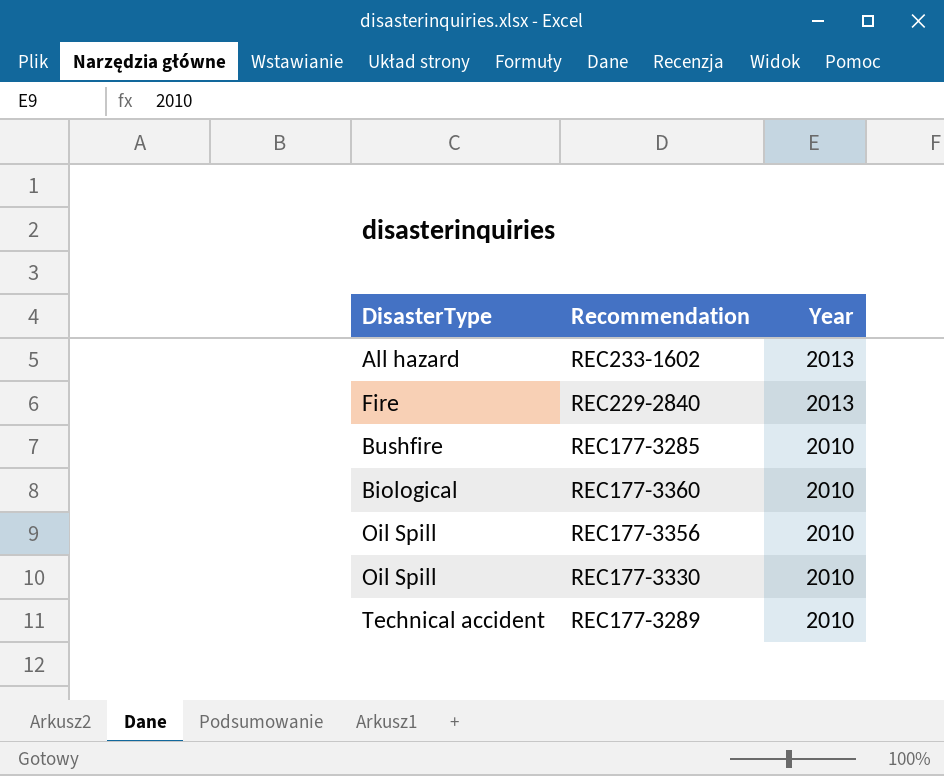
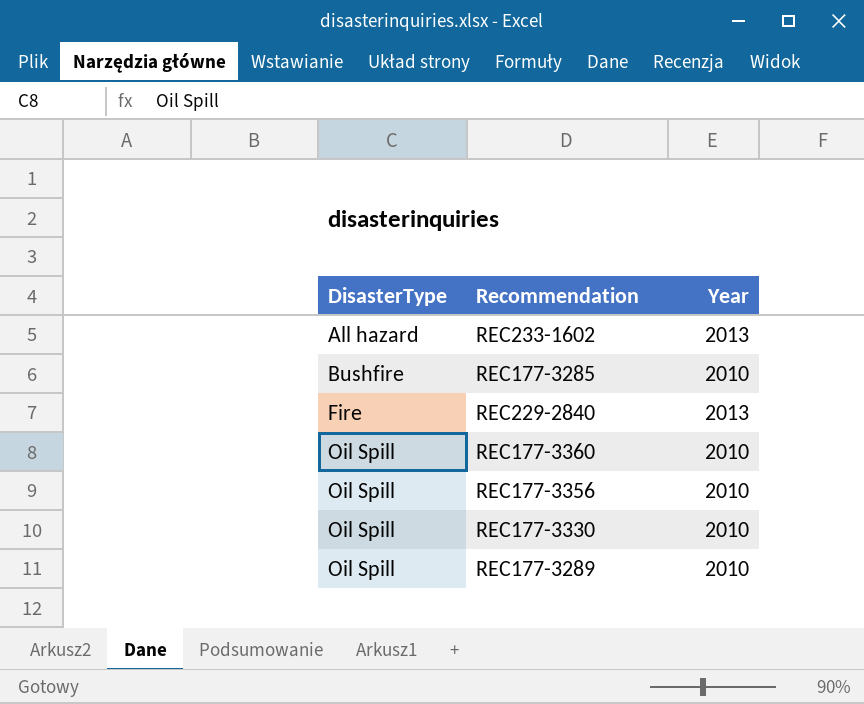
row order: Year descending -> DisasterType ascending
REC177-3360 | DisasterType: Biological -> Oil Spill
REC177-3289 | DisasterType: Technical accident -> Oil Spill

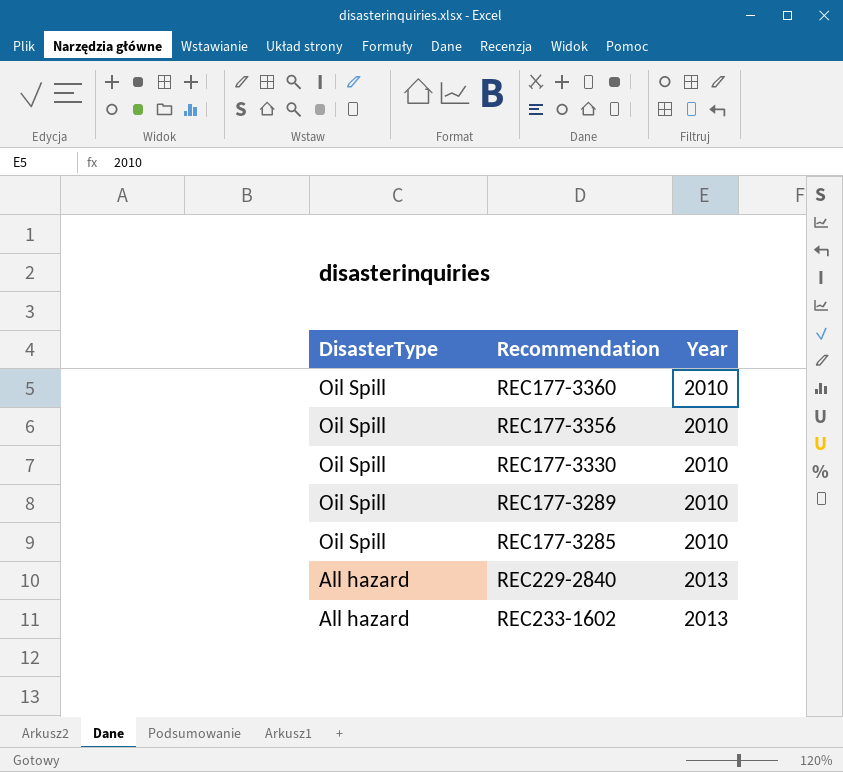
row order: DisasterType ascending -> DisasterType descending
REC177-3285 | DisasterType: Bushfire -> Oil Spill
REC229-2840 | DisasterType: Fire -> All hazard

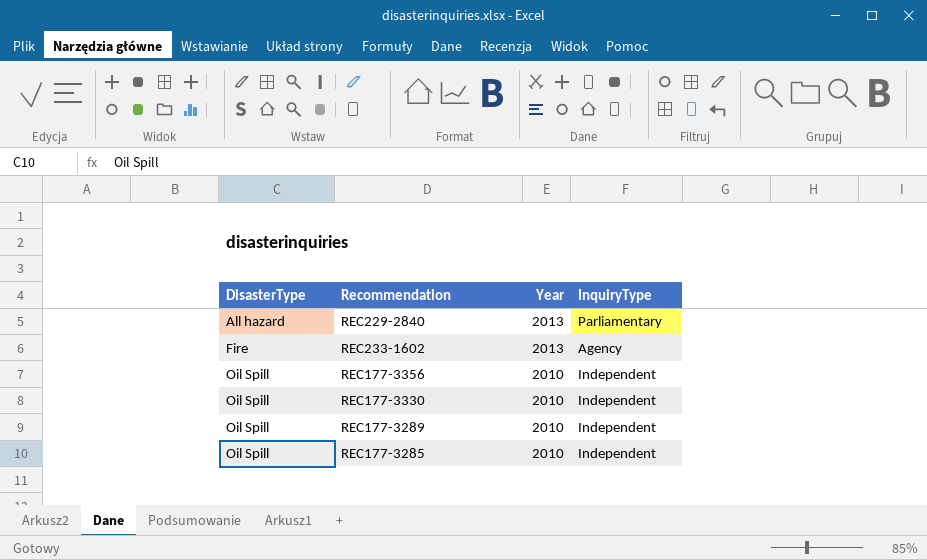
row order: DisasterType descending -> DisasterType ascending
column InquiryType | position: none -> 4
row REC177-3360: Oil Spill | 2010 -> none
REC233-1602 | DisasterType: All hazard -> Fire

